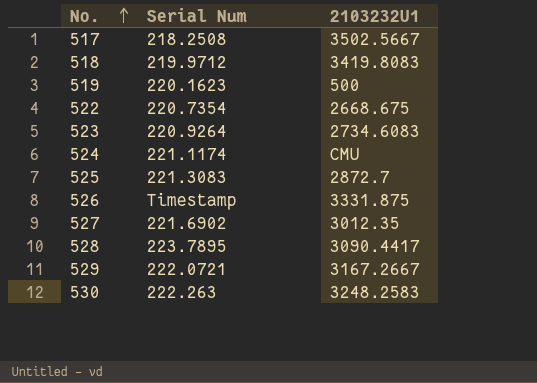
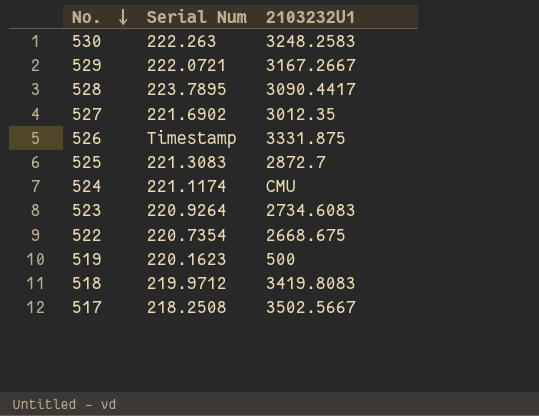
row order: No. ascending -> No. descending

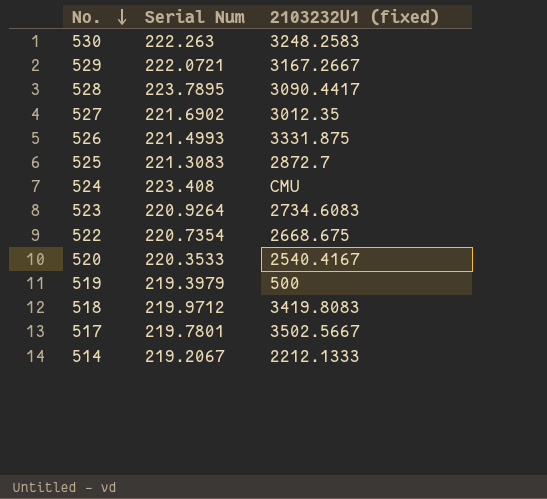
column name: 2103232U1 -> 2103232U1 (fixed)
526 | Serial Num: Timestamp -> 221.4993
524 | Serial Num: 221.1174 -> 223.408
row 520: none -> 220.3533 | 2540.4167
519 | Serial Num: 220.1623 -> 219.3979
517 | Serial Num: 218.2508 -> 219.7801
row 514: none -> 219.2067 | 2212.1333

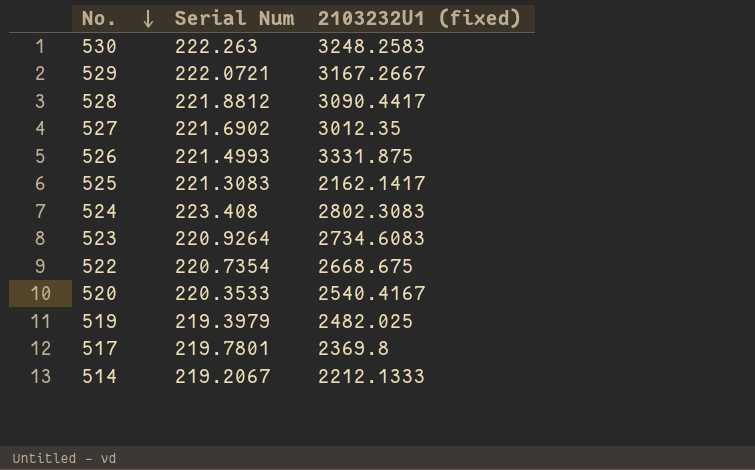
row 518: 219.9712 | 3419.8083 -> none
528 | Serial Num: 223.7895 -> 221.8812
525 | 2103232U1 (fixed): 2872.7 -> 2162.1417
524 | 2103232U1 (fixed): CMU -> 2802.3083
519 | 2103232U1 (fixed): 500 -> 2482.025
517 | 2103232U1 (fixed): 3502.5667 -> 2369.8

